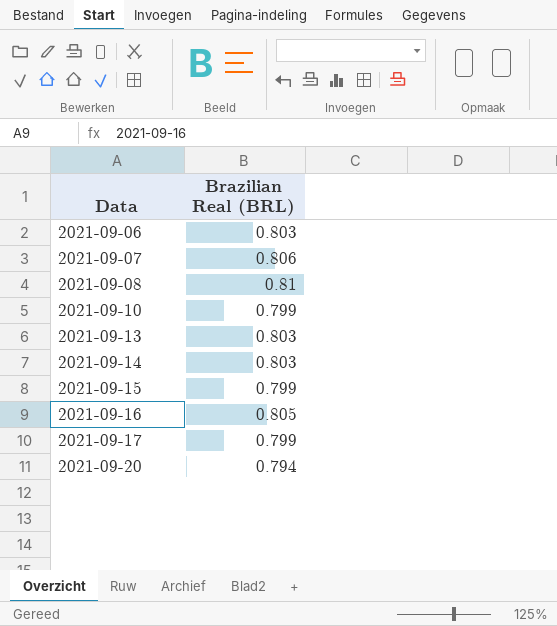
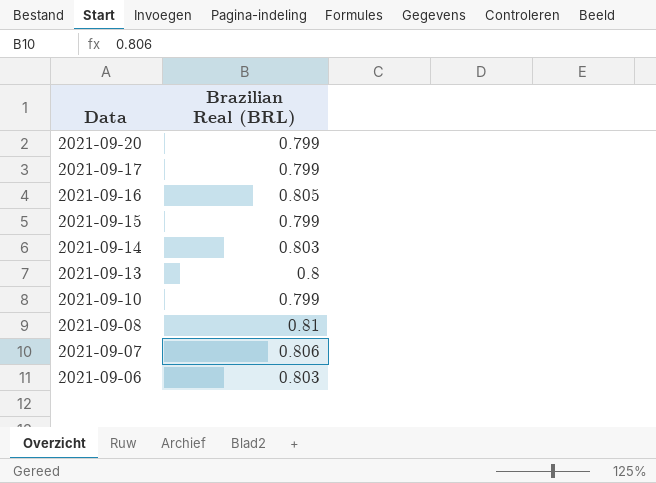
row order: Data ascending -> Data descending
2021-09-20 | Brazilian Real (BRL): 0.794 -> 0.799
2021-09-13 | Brazilian Real (BRL): 0.803 -> 0.8

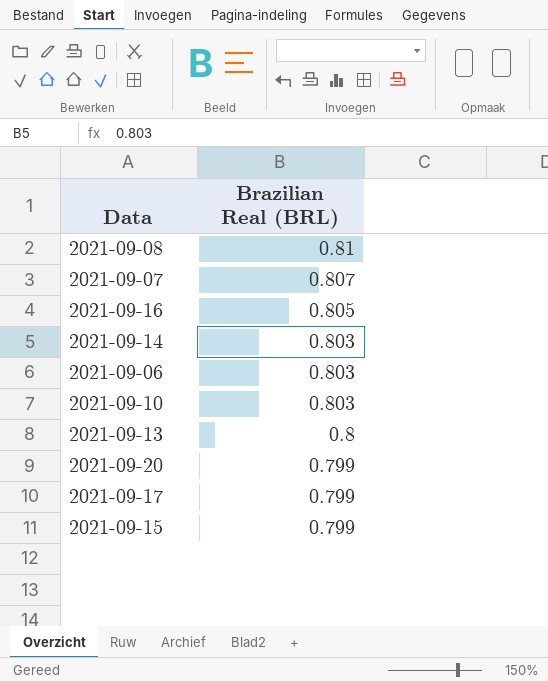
row order: Data descending -> Brazilian Real (BRL) descending
2021-09-07 | Brazilian Real (BRL): 0.806 -> 0.807
2021-09-10 | Brazilian Real (BRL): 0.799 -> 0.803

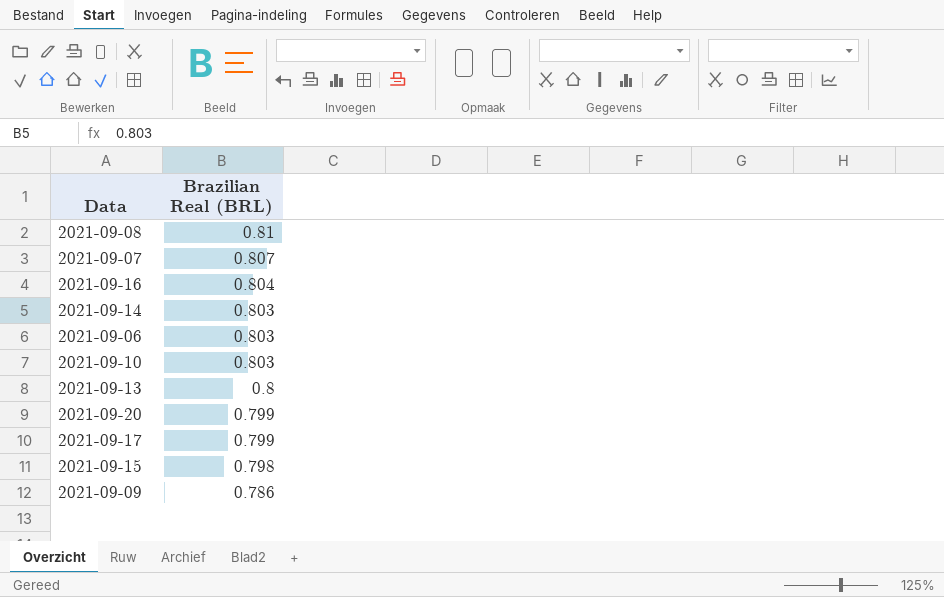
2021-09-16 | Brazilian Real (BRL): 0.805 -> 0.804
2021-09-15 | Brazilian Real (BRL): 0.799 -> 0.798
row 2021-09-09: none -> 0.786

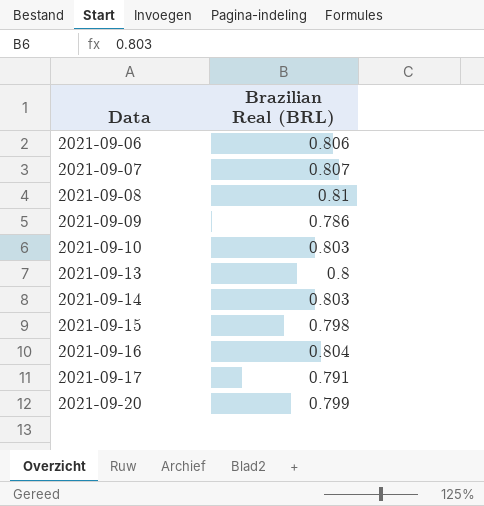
row order: Brazilian Real (BRL) descending -> Data ascending
2021-09-06 | Brazilian Real (BRL): 0.803 -> 0.806
2021-09-17 | Brazilian Real (BRL): 0.799 -> 0.791

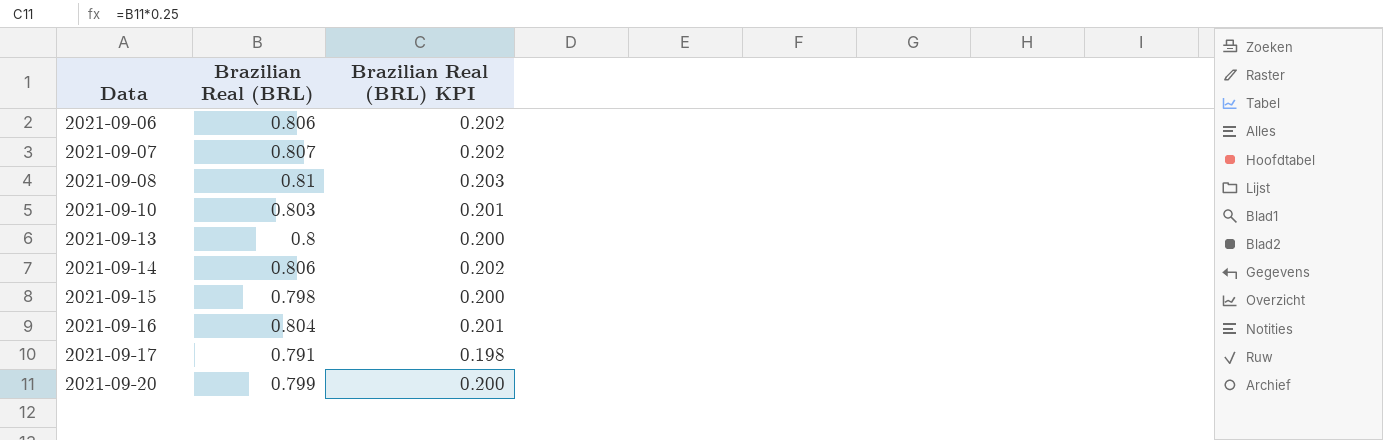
column Brazilian Real (BRL) KPI | formula: none -> [Brazilian Real (BRL)] * 0.25
row 2021-09-09: 0.786 -> none
2021-09-14 | Brazilian Real (BRL): 0.803 -> 0.806

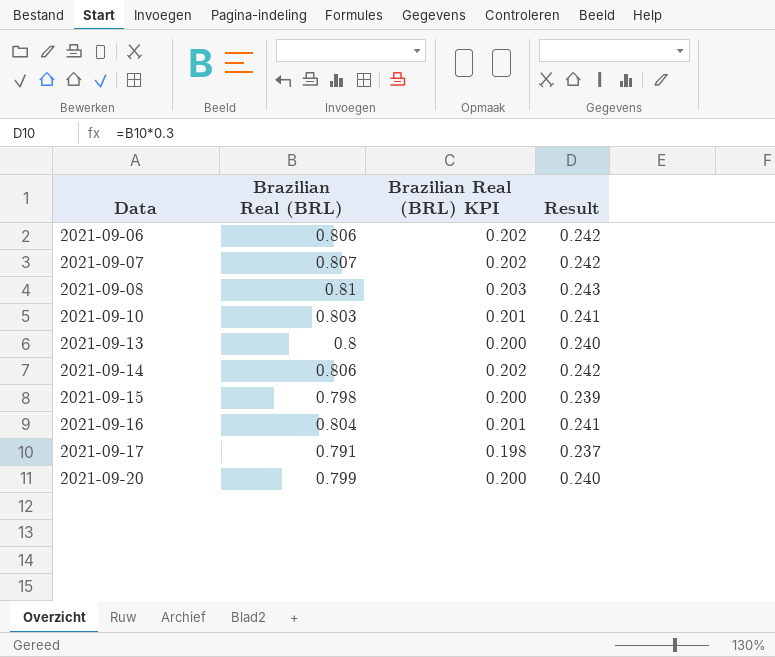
column Result | formula: none -> [Brazilian Real (BRL)] * 0.3

